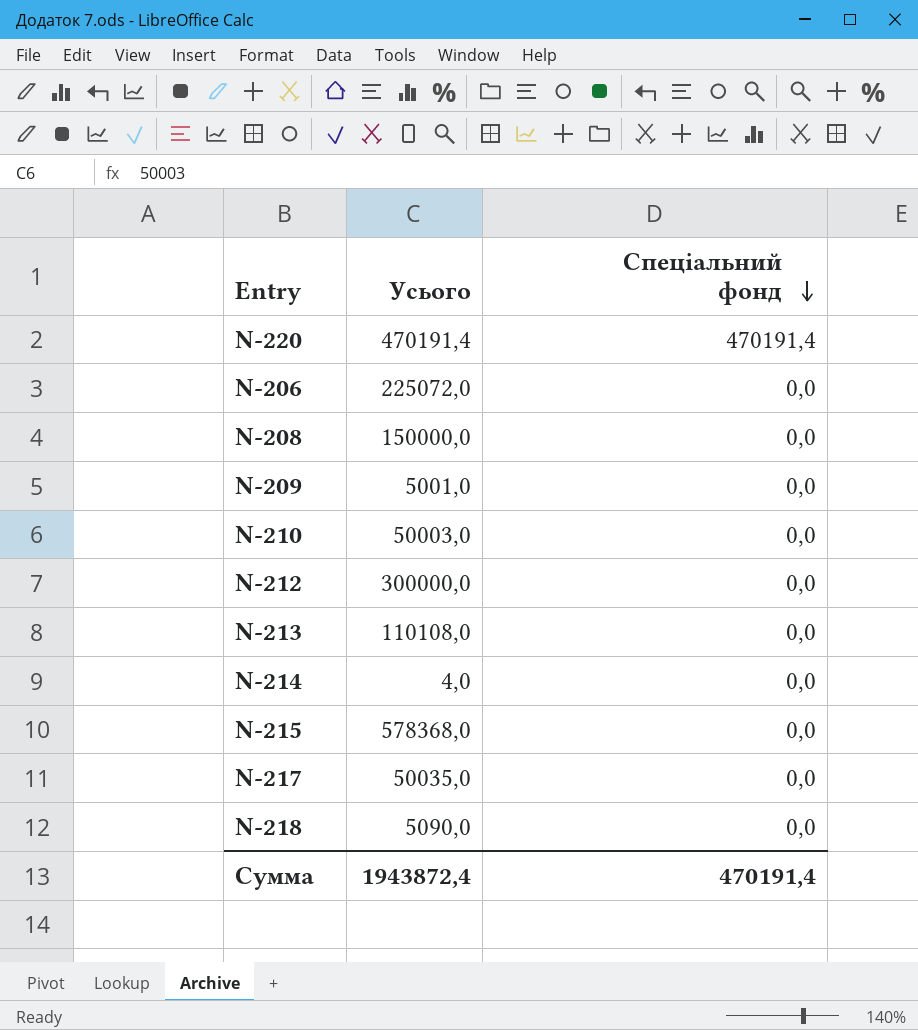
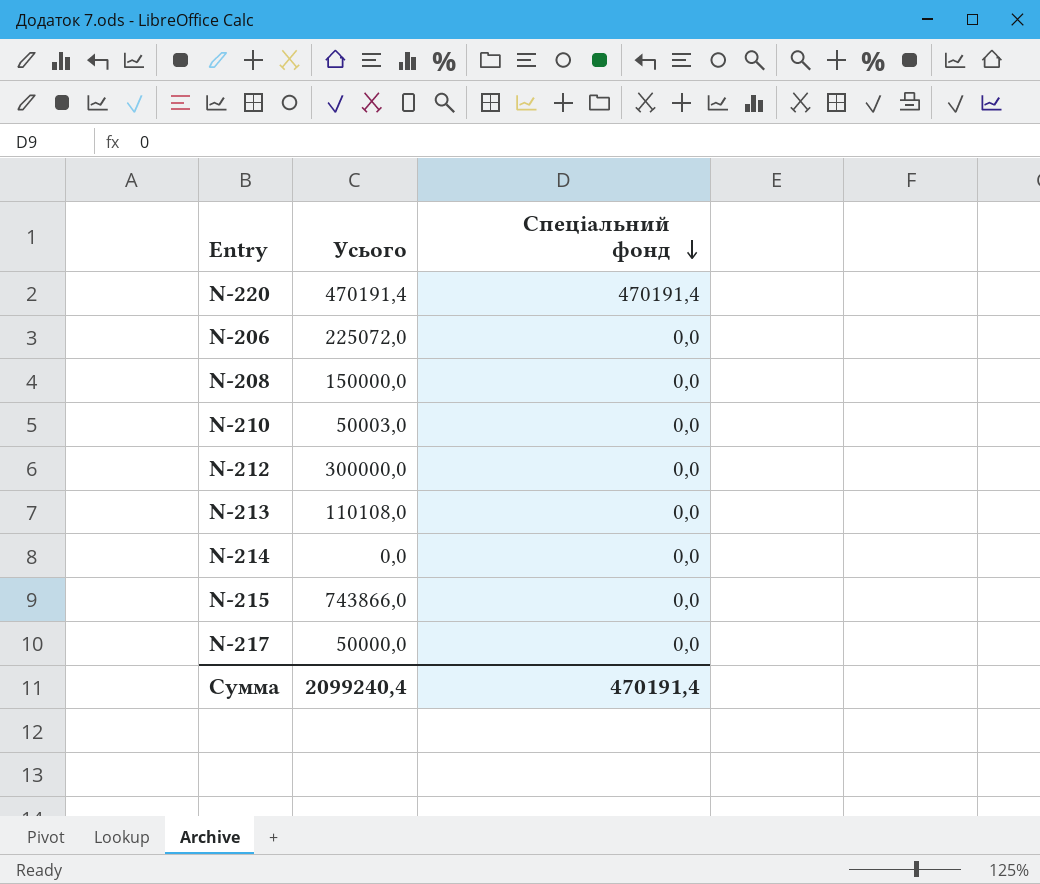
row N-209: 5001,0 | 0,0 -> none
row N-218: 5090,0 | 0,0 -> none
N-214 | Усього: 4,0 -> 0,0
N-215 | Усього: 578368,0 -> 743866,0
N-217 | Усього: 50035,0 -> 50000,0
Сумма | Усього: 1943872,4 -> 2099240,4

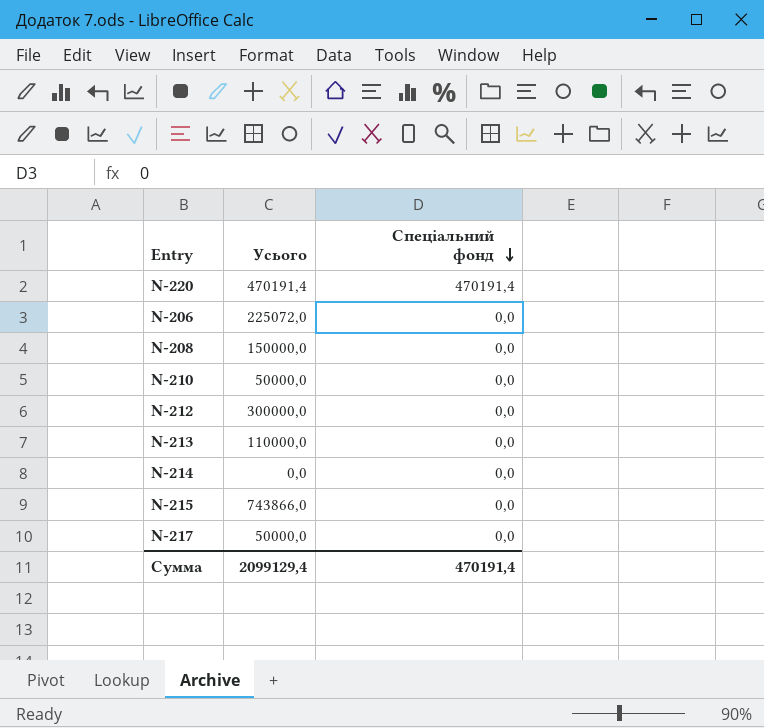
N-210 | Усього: 50003,0 -> 50000,0
N-213 | Усього: 110108,0 -> 110000,0
Сумма | Усього: 2099240,4 -> 2099129,4

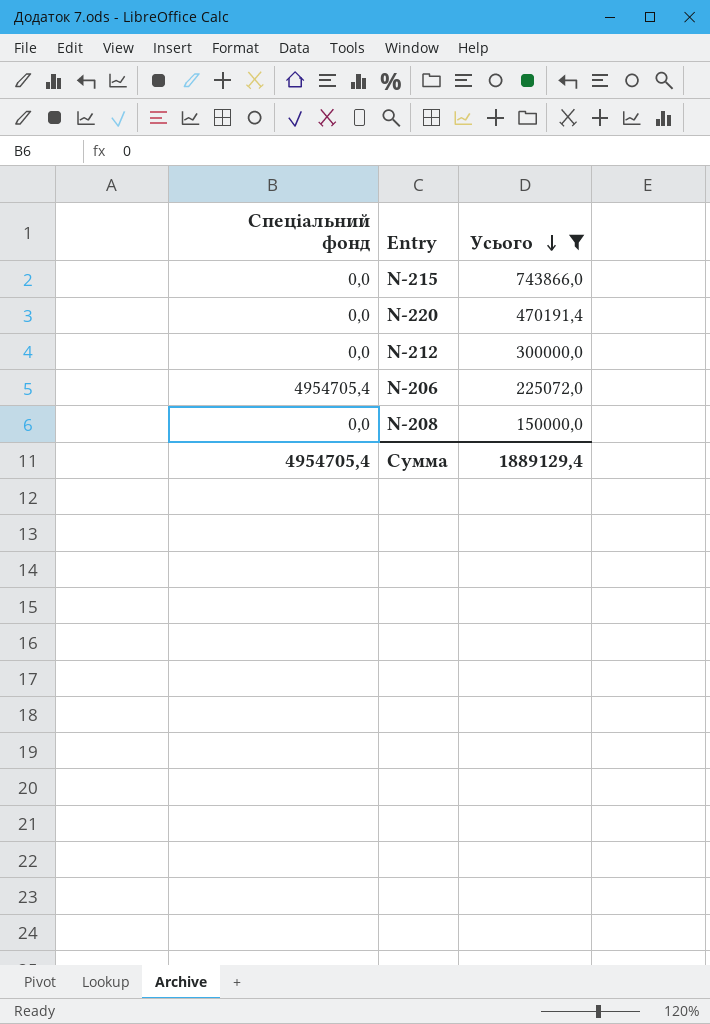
filter: none -> Усього >= 150000,0
row order: Спеціальний фонд descending -> Усього descending
column Спеціальний фонд | position: 3 -> 1
N-220 | Спеціальний фонд: 470191,4 -> 0,0
N-206 | Спеціальний фонд: 0,0 -> 4954705,4
Сумма | Спеціальний фонд: 470191,4 -> 4954705,4
Сумма | Усього: 2099129,4 -> 1889129,4

